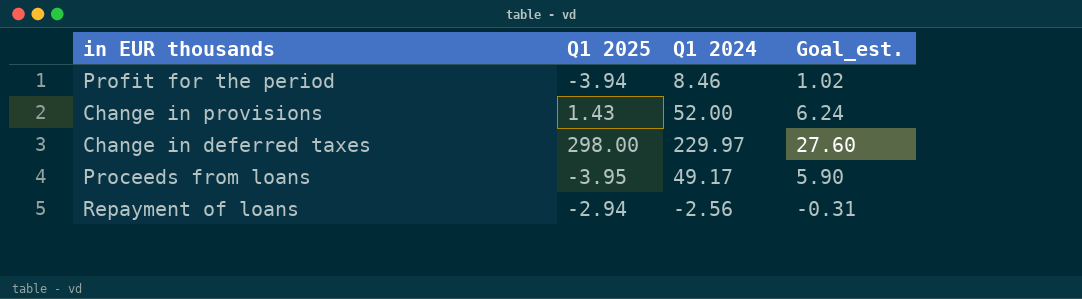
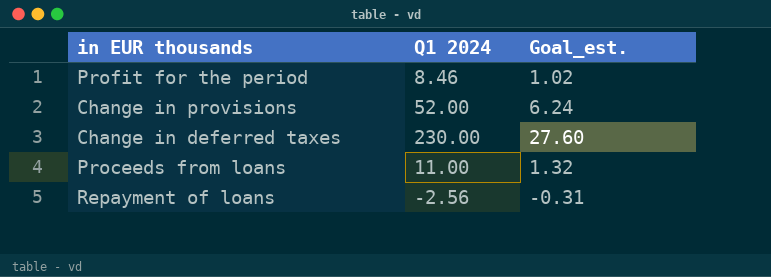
column Q1 2025 | position: 2 -> none
Change in deferred taxes | Q1 2024: 229.97 -> 230.00
Proceeds from loans | Q1 2024: 49.17 -> 11.00
Proceeds from loans | Goal_est.: 5.90 -> 1.32

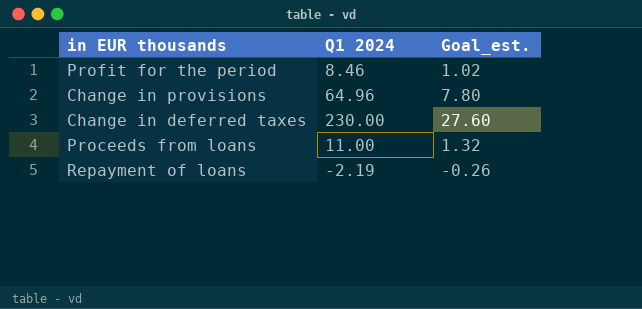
Change in provisions | Q1 2024: 52.00 -> 64.96
Change in provisions | Goal_est.: 6.24 -> 7.80
Repayment of loans | Q1 2024: -2.56 -> -2.19
Repayment of loans | Goal_est.: -0.31 -> -0.26

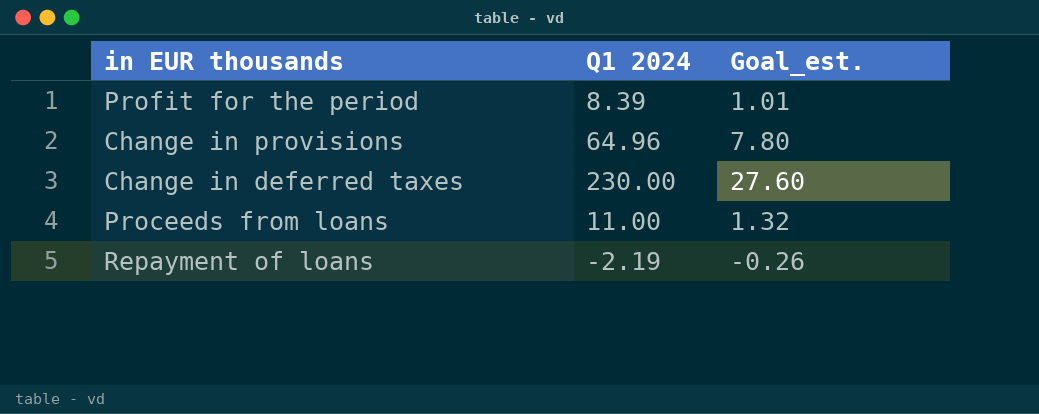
Profit for the period | Q1 2024: 8.46 -> 8.39
Profit for the period | Goal_est.: 1.02 -> 1.01

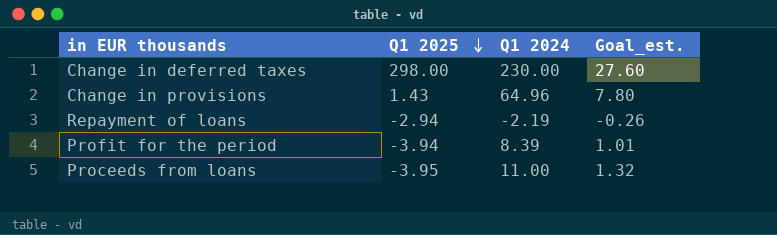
row order: none -> Q1 2025 descending
column Q1 2025 | position: none -> 2

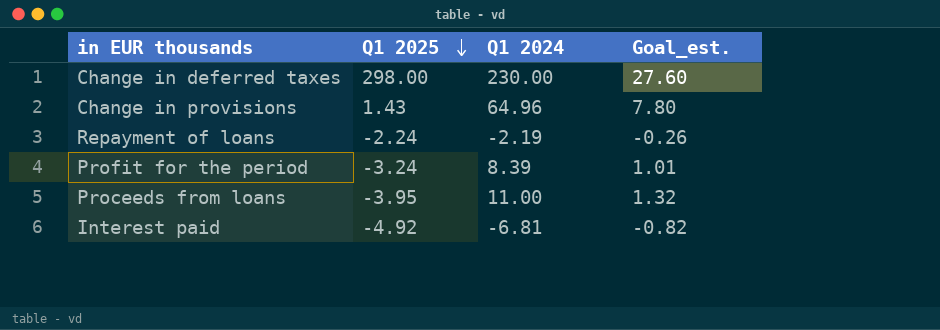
Repayment of loans | Q1 2025: -2.94 -> -2.24
Profit for the period | Q1 2025: -3.94 -> -3.24
row Interest paid: none -> -4.92 | -6.81 | -0.82

